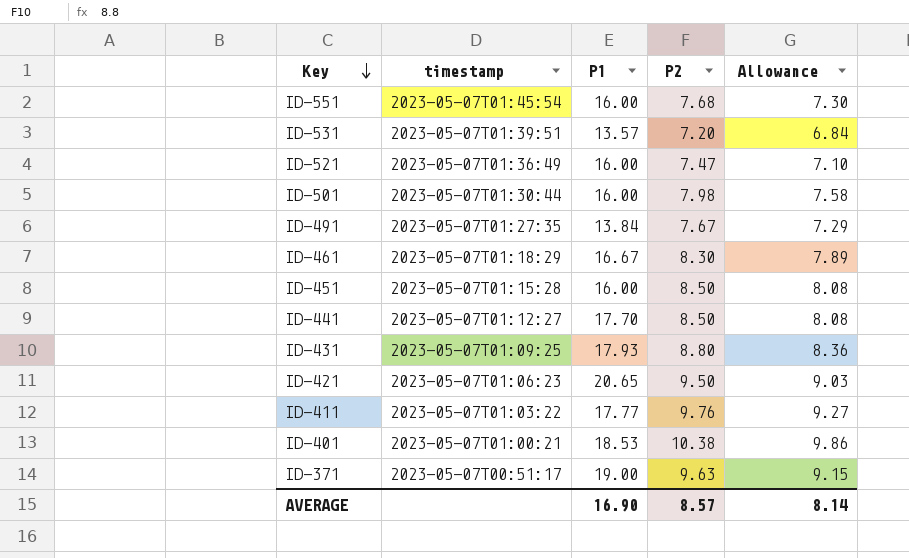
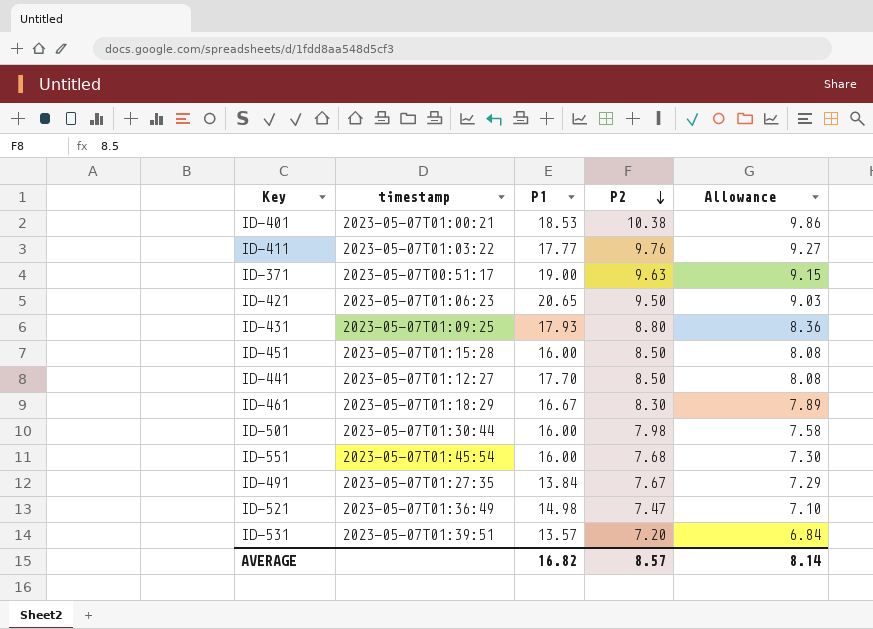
row order: Key descending -> P2 descending
ID-521 | P1: 16.00 -> 14.98
AVERAGE | P1: 16.90 -> 16.82

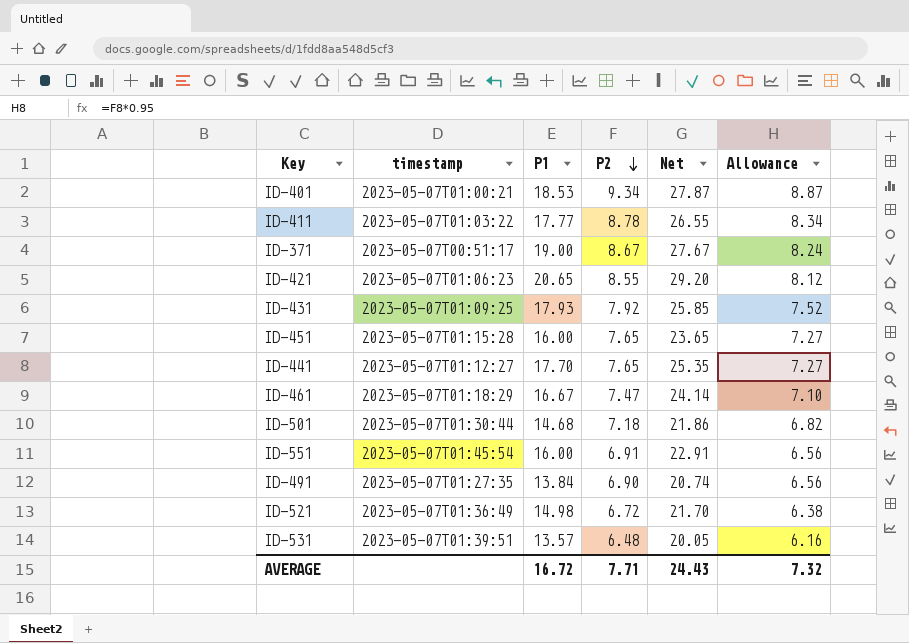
column Net | formula: none -> [P1] + [P2]
ID-401 | P2: 10.38 -> 9.34
ID-401 | Allowance: 9.86 -> 8.87
ID-411 | P2: 9.76 -> 8.78
ID-411 | Allowance: 9.27 -> 8.34
ID-371 | P2: 9.63 -> 8.67
ID-371 | Allowance: 9.15 -> 8.24
ID-421 | P2: 9.50 -> 8.55
ID-421 | Allowance: 9.03 -> 8.12
ID-431 | P2: 8.80 -> 7.92
ID-431 | Allowance: 8.36 -> 7.52
ID-451 | P2: 8.50 -> 7.65
ID-451 | Allowance: 8.08 -> 7.27
ID-441 | P2: 8.50 -> 7.65
ID-441 | Allowance: 8.08 -> 7.27
ID-461 | P2: 8.30 -> 7.47
ID-461 | Allowance: 7.89 -> 7.10
ID-501 | P1: 16.00 -> 14.68
ID-501 | P2: 7.98 -> 7.18
ID-501 | Allowance: 7.58 -> 6.82
ID-551 | P2: 7.68 -> 6.91
ID-551 | Allowance: 7.30 -> 6.56
ID-491 | P2: 7.67 -> 6.90
ID-491 | Allowance: 7.29 -> 6.56
ID-521 | P2: 7.47 -> 6.72
ID-521 | Allowance: 7.10 -> 6.38
ID-531 | P2: 7.20 -> 6.48
ID-531 | Allowance: 6.84 -> 6.16
AVERAGE | P1: 16.82 -> 16.72
AVERAGE | P2: 8.57 -> 7.71
AVERAGE | Allowance: 8.14 -> 7.32

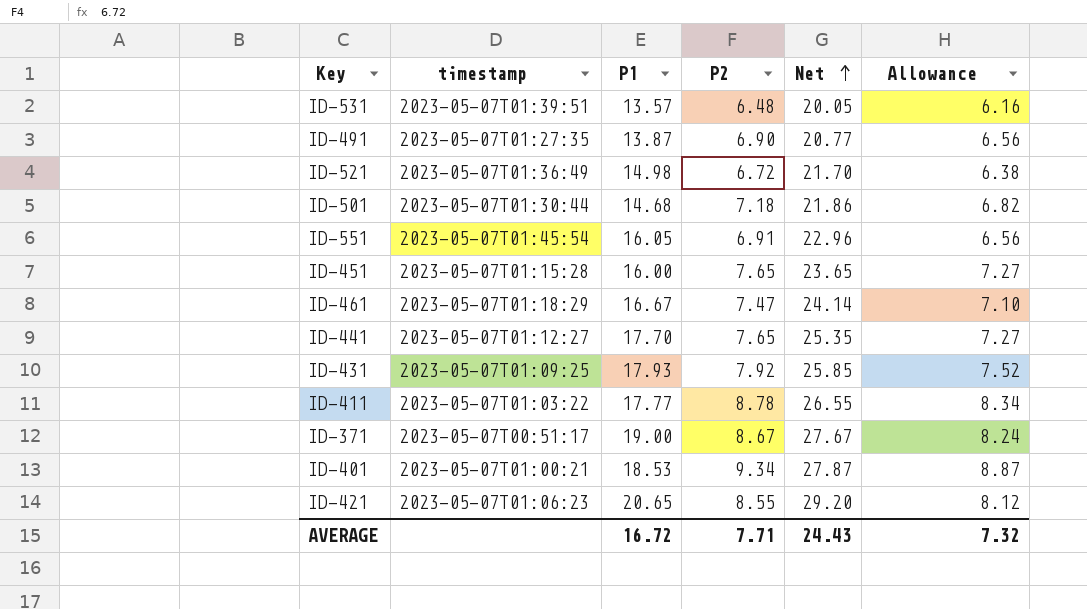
row order: P2 descending -> Net ascending
ID-491 | P1: 13.84 -> 13.87
ID-491 | Net: 20.74 -> 20.77
ID-551 | P1: 16.00 -> 16.05
ID-551 | Net: 22.91 -> 22.96

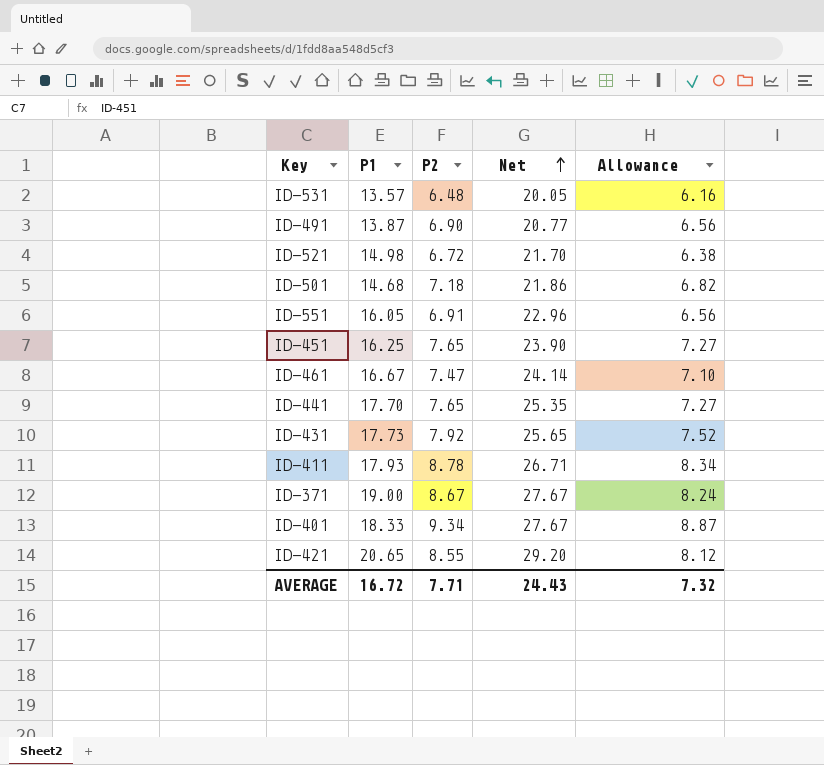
column timestamp | position: 2 -> none
ID-451 | P1: 16.00 -> 16.25
ID-451 | Net: 23.65 -> 23.90
ID-431 | P1: 17.93 -> 17.73
ID-431 | Net: 25.85 -> 25.65
ID-411 | P1: 17.77 -> 17.93
ID-411 | Net: 26.55 -> 26.71
ID-401 | P1: 18.53 -> 18.33
ID-401 | Net: 27.87 -> 27.67

